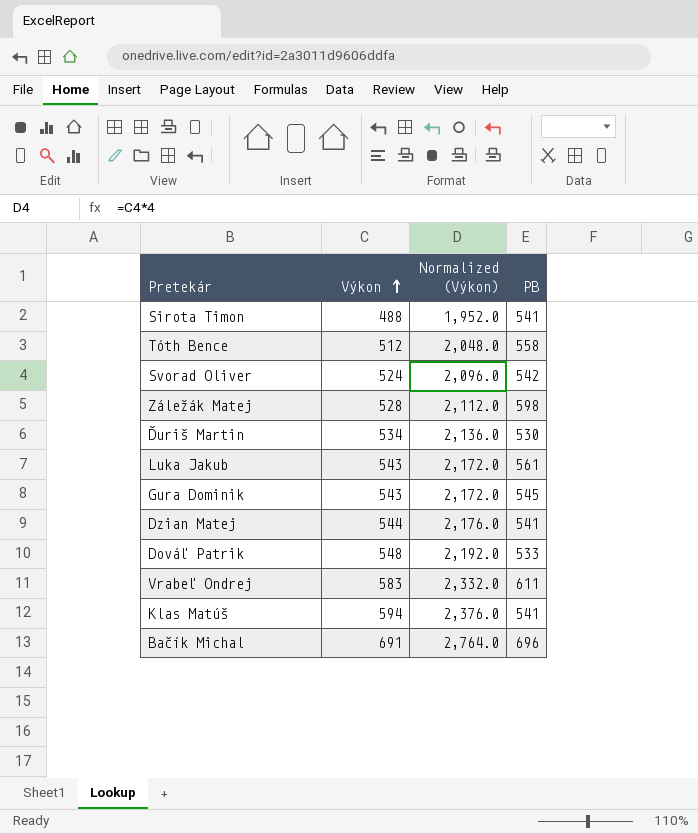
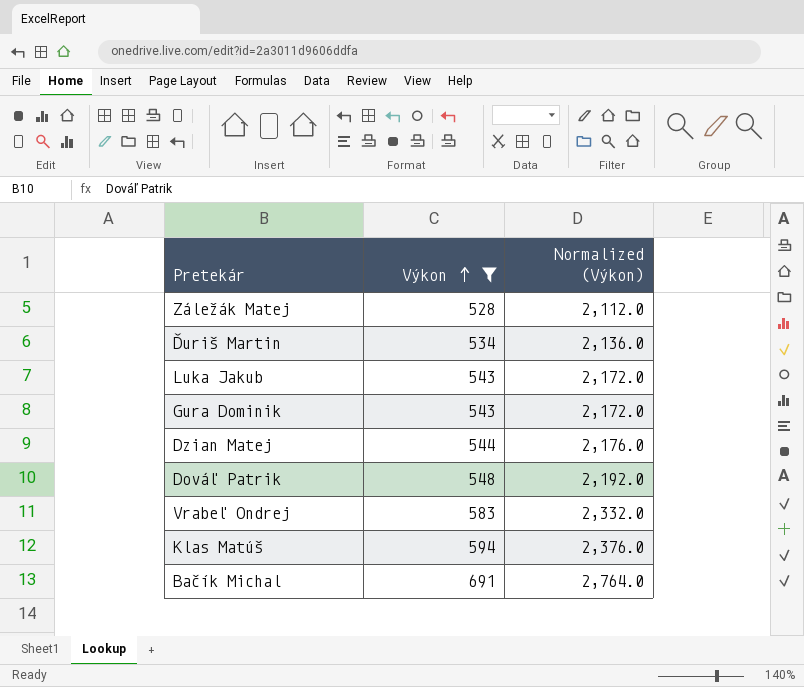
filter: none -> Výkon >= 528
column PB | position: 4 -> none

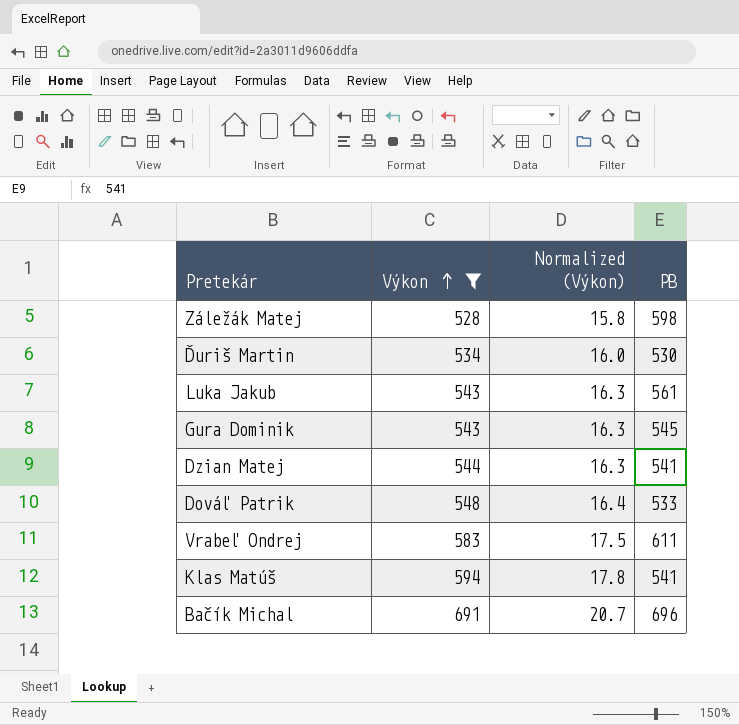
column Normalized (Výkon) | formula: [Výkon] * 4 -> [Výkon] * 0.03
column PB | position: none -> 4

